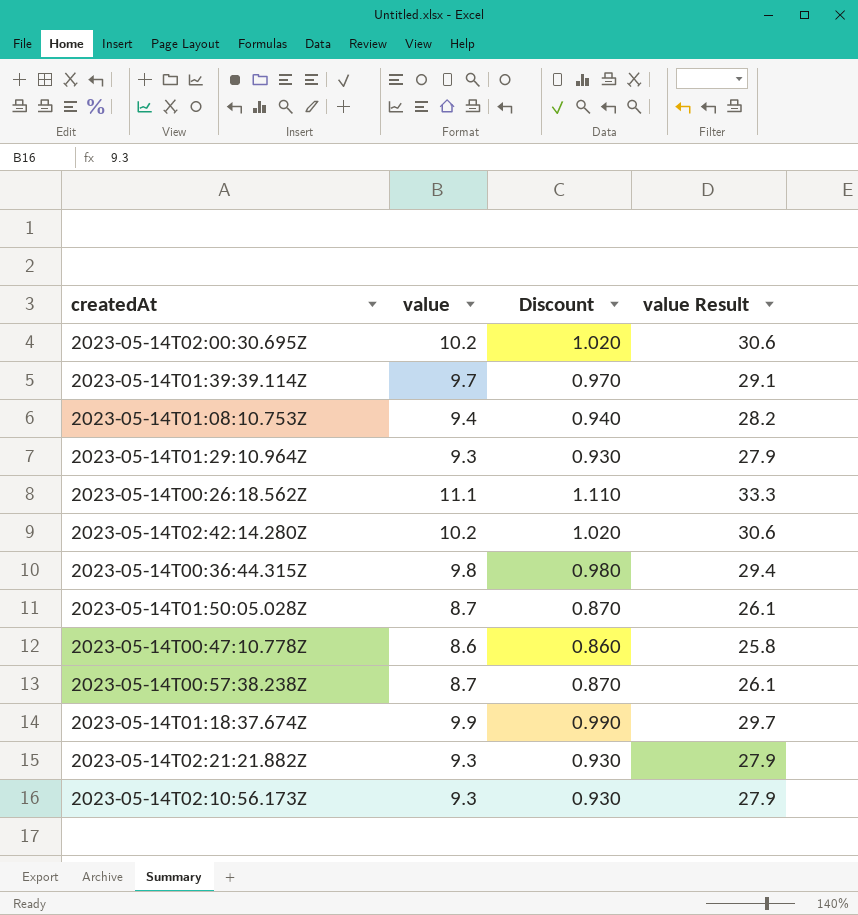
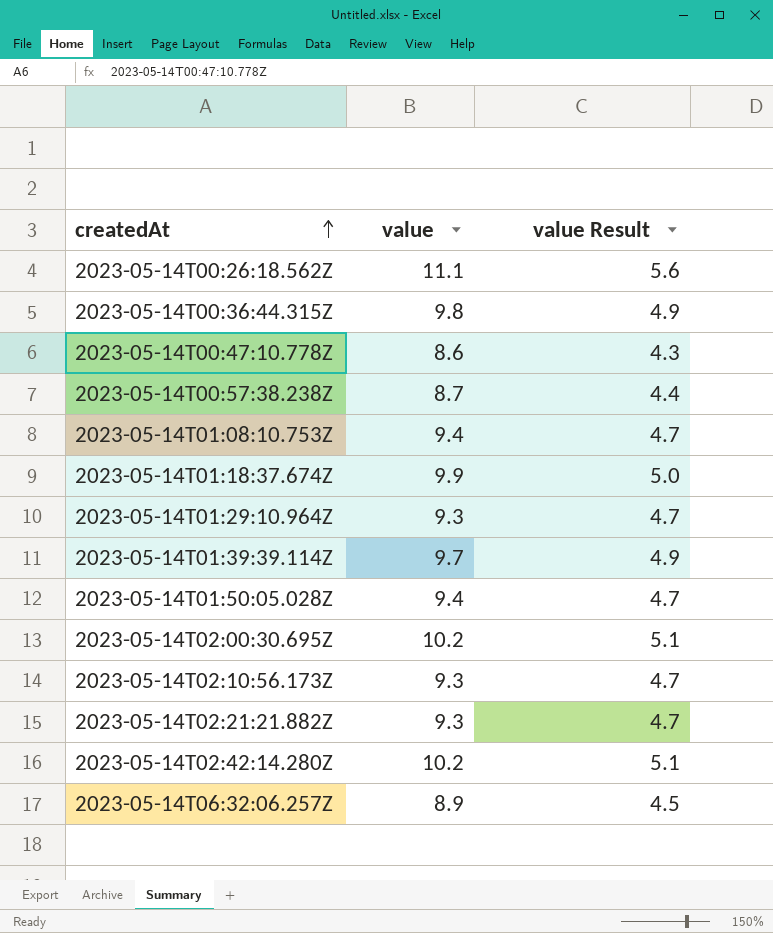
row order: none -> createdAt ascending
column Discount | formula: [value] * 0.1 -> none
column value Result | formula: [value] * 3 -> [value] * 0.5
2023-05-14T01:50:05.028Z | value: 8.7 -> 9.4
row 2023-05-14T06:32:06.257Z: none -> 8.9 | 4.5

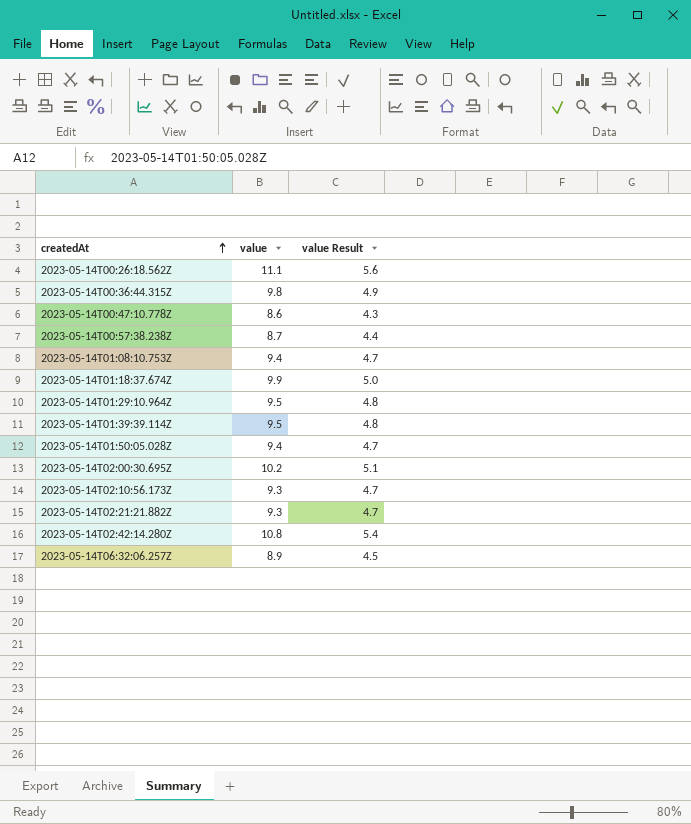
2023-05-14T01:29:10.964Z | value: 9.3 -> 9.5
2023-05-14T01:29:10.964Z | value Result: 4.7 -> 4.8
2023-05-14T01:39:39.114Z | value: 9.7 -> 9.5
2023-05-14T01:39:39.114Z | value Result: 4.9 -> 4.8
2023-05-14T02:42:14.280Z | value: 10.2 -> 10.8
2023-05-14T02:42:14.280Z | value Result: 5.1 -> 5.4

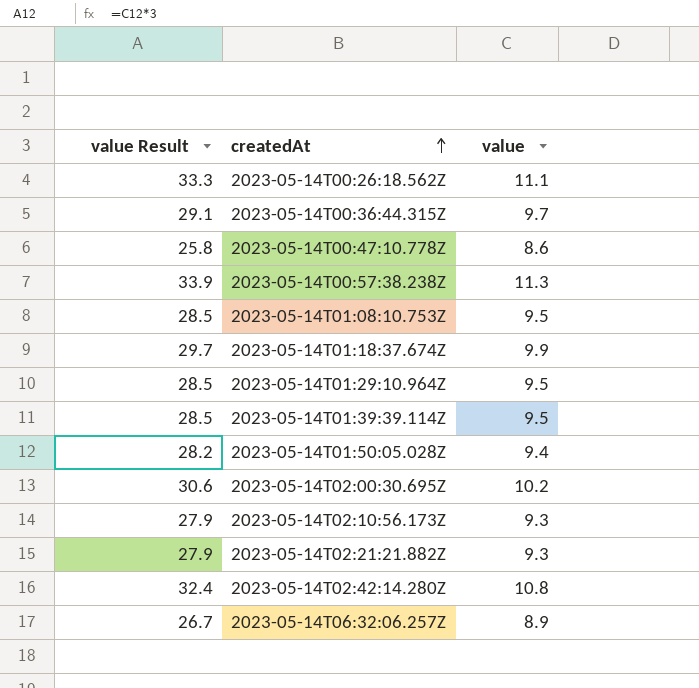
column value Result | formula: [value] * 0.5 -> [value] * 3
column value Result | position: 3 -> 1
2023-05-14T00:36:44.315Z | value: 9.8 -> 9.7
2023-05-14T00:57:38.238Z | value: 8.7 -> 11.3
2023-05-14T01:08:10.753Z | value: 9.4 -> 9.5

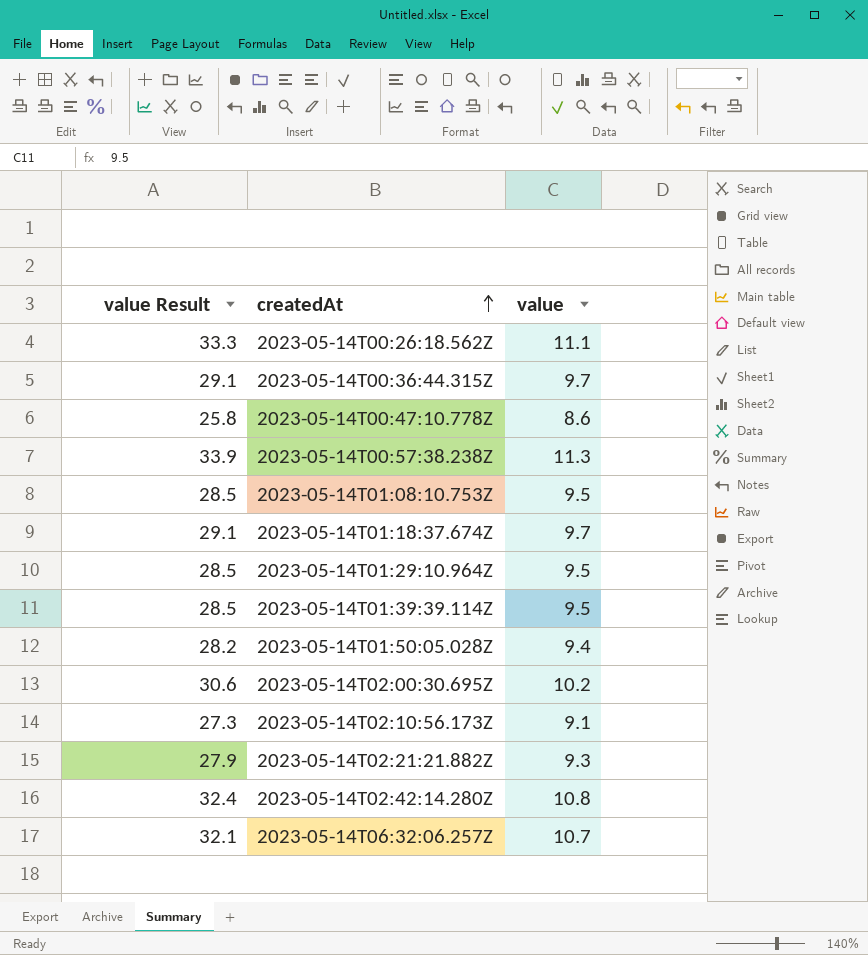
2023-05-14T01:18:37.674Z | value Result: 29.7 -> 29.1
2023-05-14T01:18:37.674Z | value: 9.9 -> 9.7
2023-05-14T02:10:56.173Z | value Result: 27.9 -> 27.3
2023-05-14T02:10:56.173Z | value: 9.3 -> 9.1
2023-05-14T06:32:06.257Z | value Result: 26.7 -> 32.1
2023-05-14T06:32:06.257Z | value: 8.9 -> 10.7

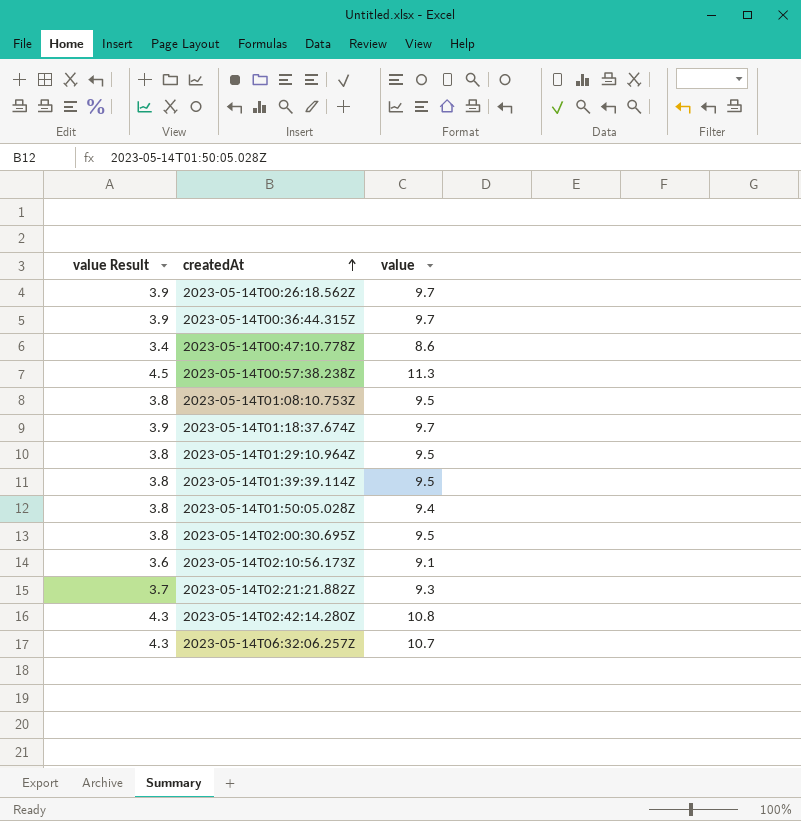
column value Result | formula: [value] * 3 -> [value] * 0.4
2023-05-14T00:26:18.562Z | value: 11.1 -> 9.7
2023-05-14T02:00:30.695Z | value: 10.2 -> 9.5

